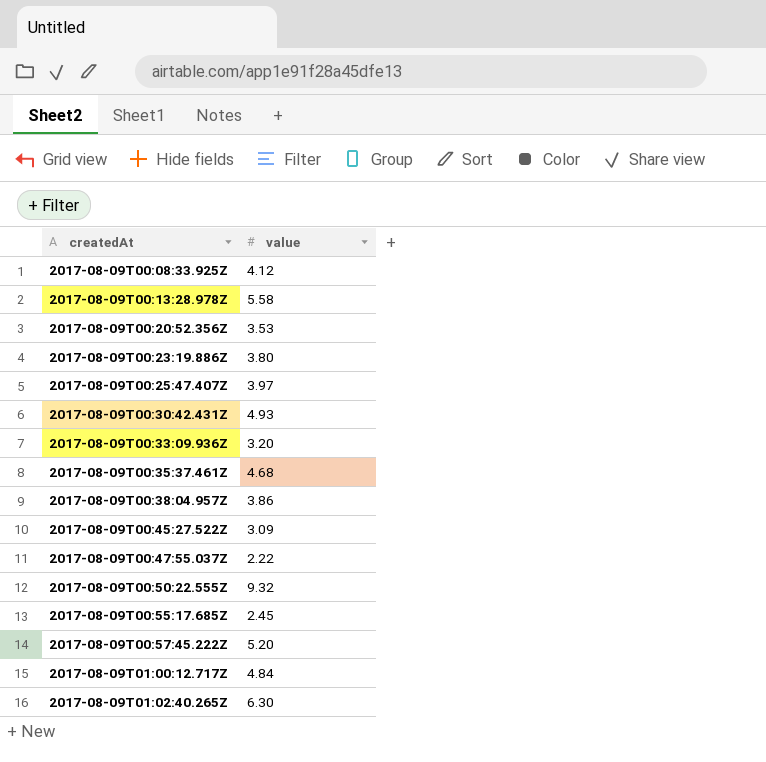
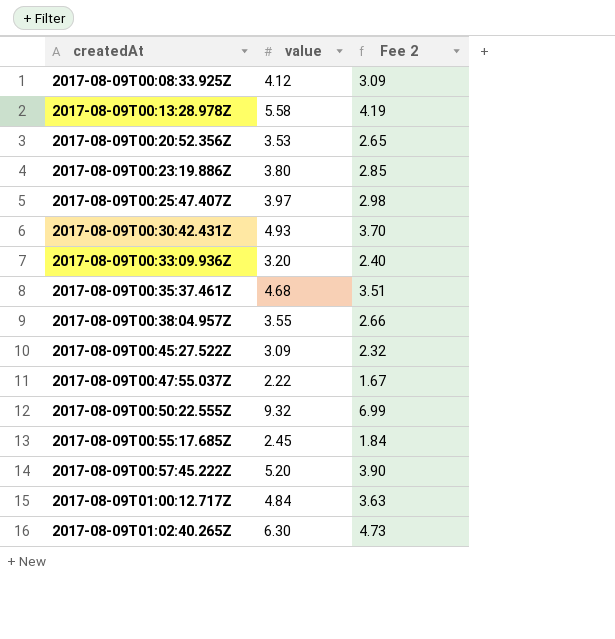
column Fee 2 | formula: none -> [value] * 0.75
2017-08-09T00:38:04.957Z | value: 3.86 -> 3.55

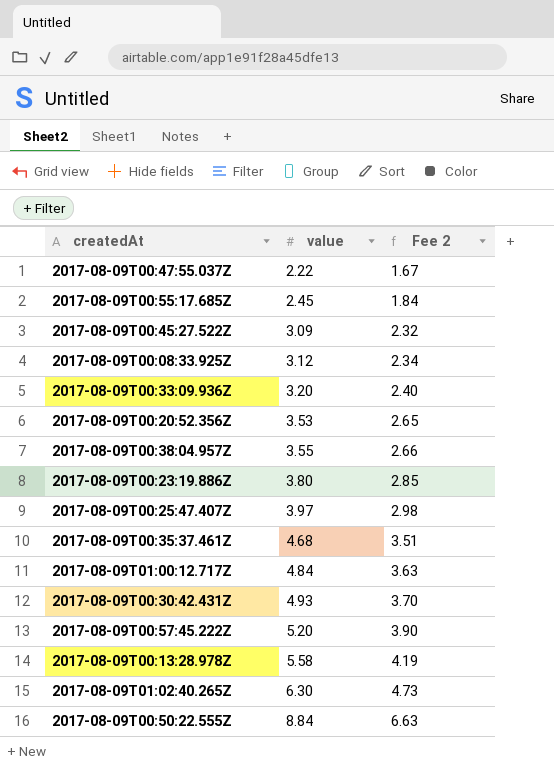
row order: createdAt ascending -> value ascending
2017-08-09T00:08:33.925Z | value: 4.12 -> 3.12
2017-08-09T00:08:33.925Z | Fee 2: 3.09 -> 2.34
2017-08-09T00:50:22.555Z | value: 9.32 -> 8.84
2017-08-09T00:50:22.555Z | Fee 2: 6.99 -> 6.63

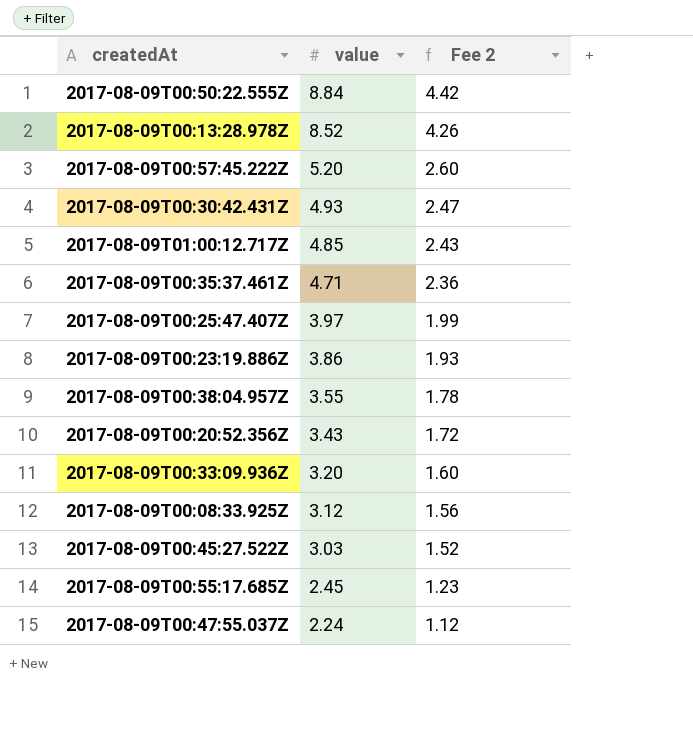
row order: value ascending -> value descending
column Fee 2 | formula: [value] * 0.75 -> [value] * 0.5
row 2017-08-09T01:02:40.265Z: 6.30 | 4.73 -> none
2017-08-09T00:13:28.978Z | value: 5.58 -> 8.52
2017-08-09T01:00:12.717Z | value: 4.84 -> 4.85
2017-08-09T00:35:37.461Z | value: 4.68 -> 4.71
2017-08-09T00:23:19.886Z | value: 3.80 -> 3.86
2017-08-09T00:20:52.356Z | value: 3.53 -> 3.43
2017-08-09T00:45:27.522Z | value: 3.09 -> 3.03
2017-08-09T00:47:55.037Z | value: 2.22 -> 2.24

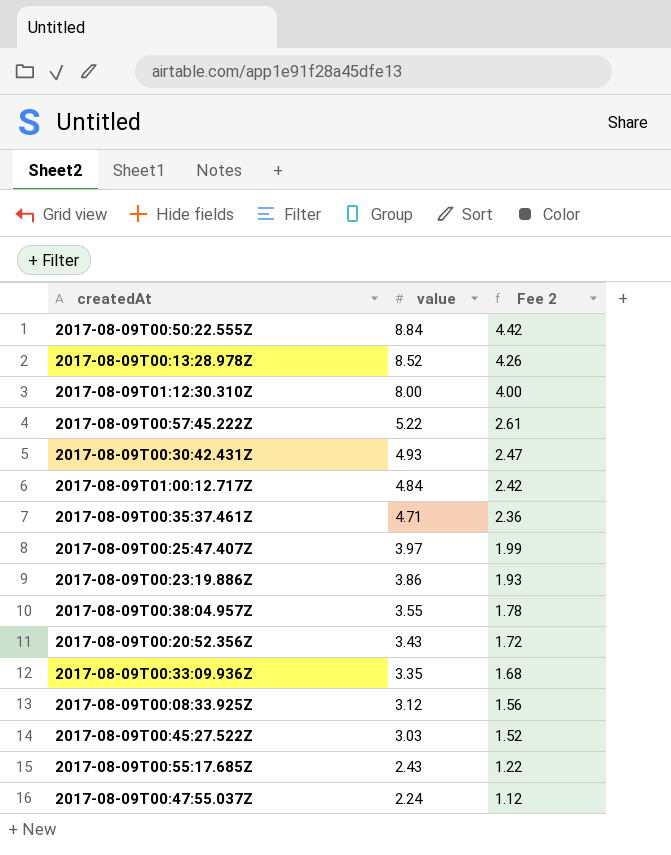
row 2017-08-09T01:12:30.310Z: none -> 8.00 | 4.00
2017-08-09T00:57:45.222Z | value: 5.20 -> 5.22
2017-08-09T00:57:45.222Z | Fee 2: 2.60 -> 2.61
2017-08-09T01:00:12.717Z | value: 4.85 -> 4.84
2017-08-09T01:00:12.717Z | Fee 2: 2.43 -> 2.42
2017-08-09T00:33:09.936Z | value: 3.20 -> 3.35
2017-08-09T00:33:09.936Z | Fee 2: 1.60 -> 1.68
2017-08-09T00:55:17.685Z | value: 2.45 -> 2.43
2017-08-09T00:55:17.685Z | Fee 2: 1.23 -> 1.22

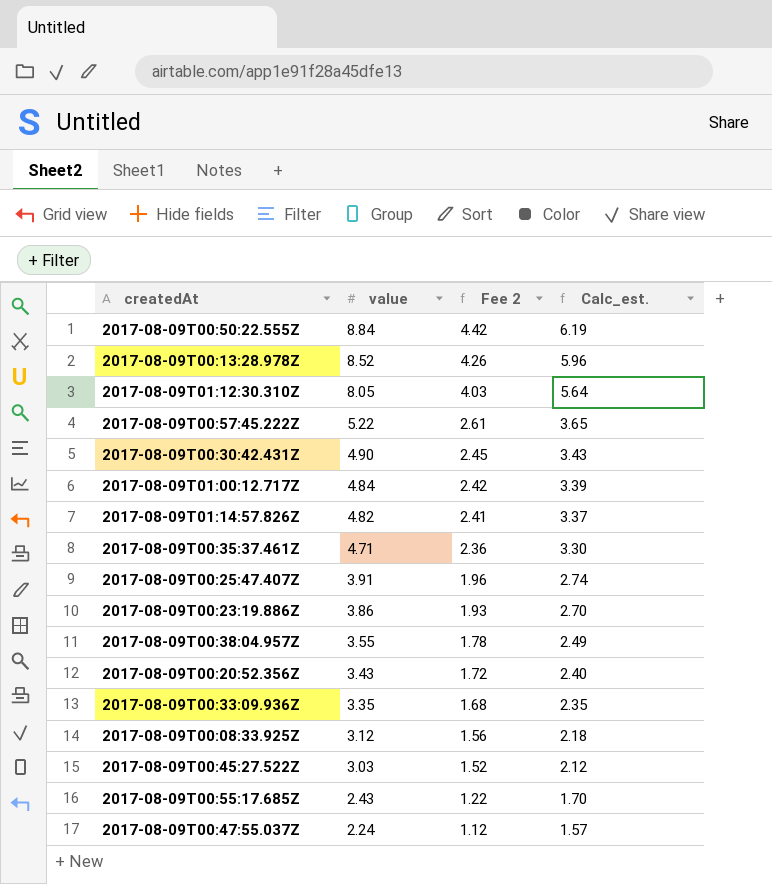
column Calc_est. | formula: none -> [value] * 0.7
2017-08-09T01:12:30.310Z | value: 8.00 -> 8.05
2017-08-09T01:12:30.310Z | Fee 2: 4.00 -> 4.03
2017-08-09T00:30:42.431Z | value: 4.93 -> 4.90
2017-08-09T00:30:42.431Z | Fee 2: 2.47 -> 2.45
row 2017-08-09T01:14:57.826Z: none -> 4.82 | 2.41 | 3.37
2017-08-09T00:25:47.407Z | value: 3.97 -> 3.91
2017-08-09T00:25:47.407Z | Fee 2: 1.99 -> 1.96

